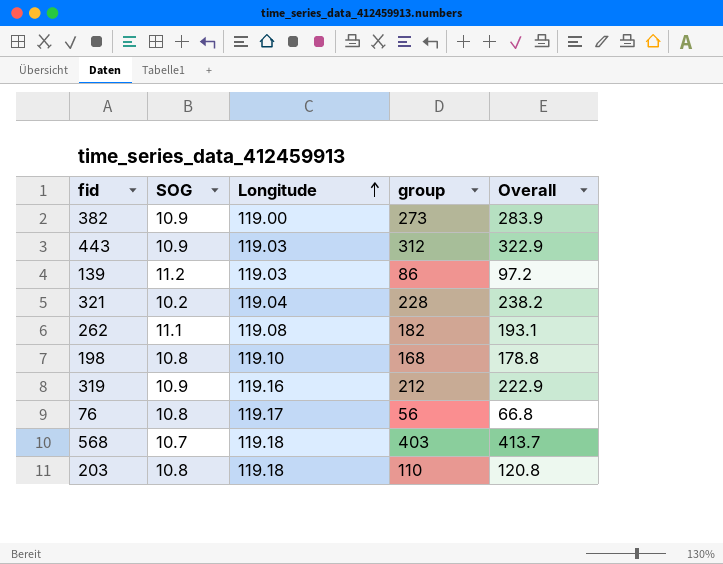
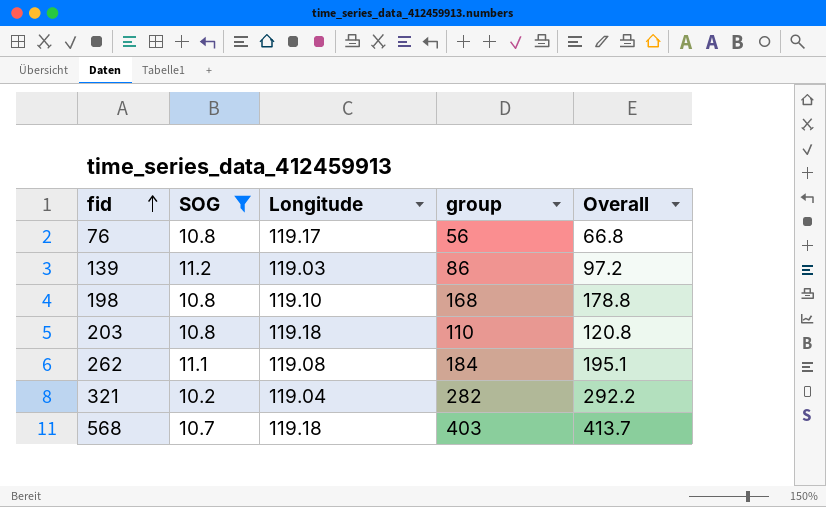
filter: none -> SOG != 10.9
row order: Longitude ascending -> fid ascending
262 | group: 182 -> 184
262 | Overall: 193.1 -> 195.1
321 | group: 228 -> 282
321 | Overall: 238.2 -> 292.2

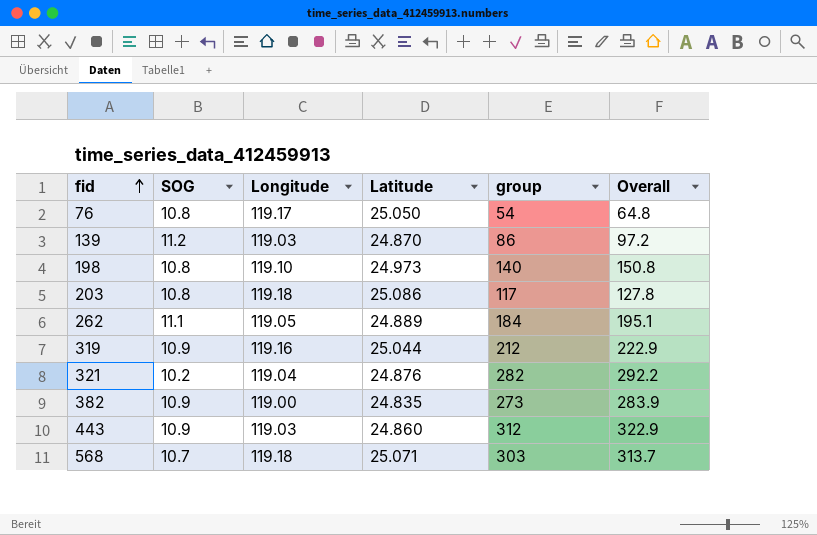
filter: SOG != 10.9 -> none
column Latitude | position: none -> 4
76 | group: 56 -> 54
76 | Overall: 66.8 -> 64.8
198 | group: 168 -> 140
198 | Overall: 178.8 -> 150.8
203 | group: 110 -> 117
203 | Overall: 120.8 -> 127.8
262 | Longitude: 119.08 -> 119.05
568 | group: 403 -> 303
568 | Overall: 413.7 -> 313.7

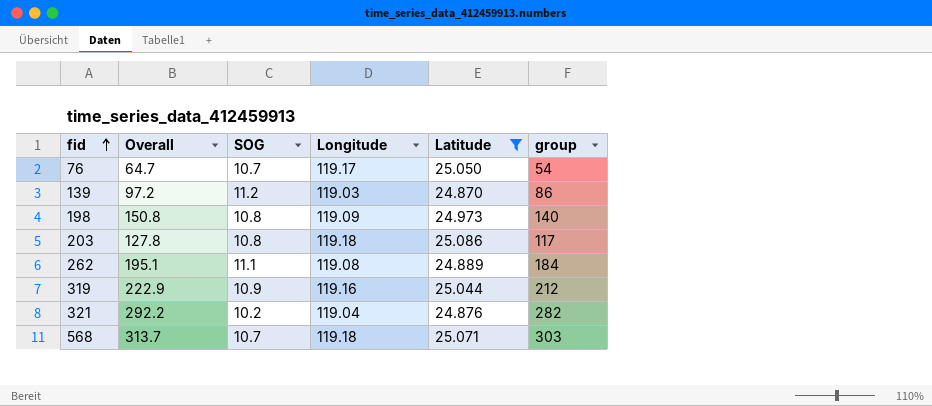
filter: none -> Latitude >= 24.870
column Overall | position: 6 -> 2
76 | Overall: 64.8 -> 64.7
76 | SOG: 10.8 -> 10.7
198 | Longitude: 119.10 -> 119.09
262 | Longitude: 119.05 -> 119.08

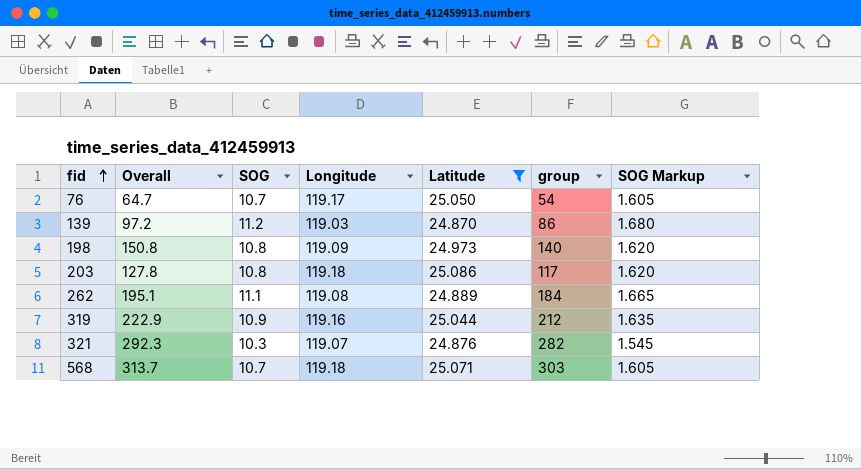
column SOG Markup | formula: none -> [SOG] * 0.15
321 | Overall: 292.2 -> 292.3
321 | SOG: 10.2 -> 10.3
321 | Longitude: 119.04 -> 119.07

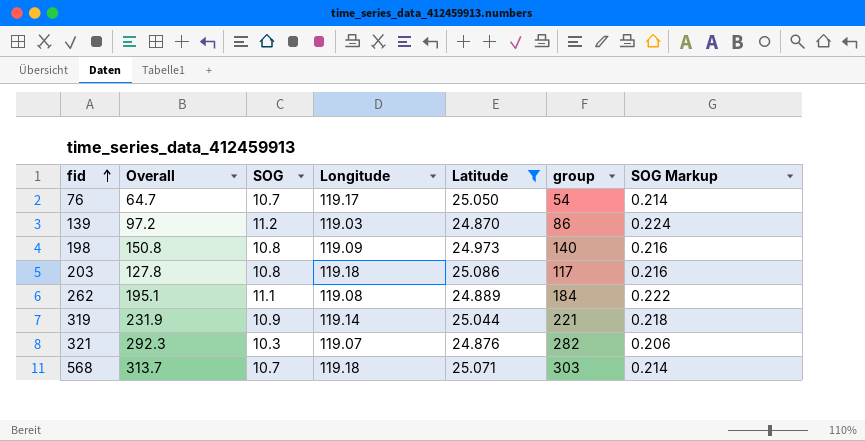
column SOG Markup | formula: [SOG] * 0.15 -> [SOG] * 0.02
319 | Overall: 222.9 -> 231.9
319 | Longitude: 119.16 -> 119.14
319 | group: 212 -> 221

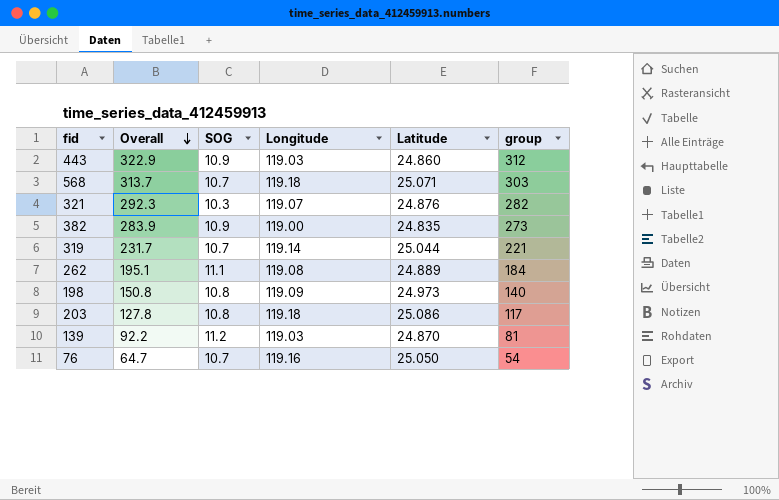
filter: Latitude >= 24.870 -> none
row order: fid ascending -> Overall descending
column SOG Markup | formula: [SOG] * 0.02 -> none
319 | Overall: 231.9 -> 231.7
319 | SOG: 10.9 -> 10.7
139 | Overall: 97.2 -> 92.2
139 | group: 86 -> 81
76 | Longitude: 119.17 -> 119.16

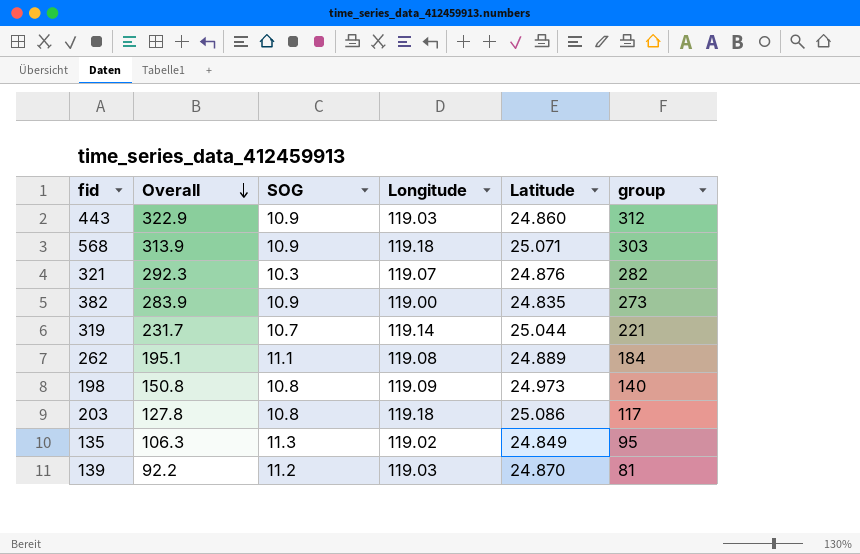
row 76: 64.7 | 10.7 | 119.16 | 25.050 | 54 -> none
568 | Overall: 313.7 -> 313.9
568 | SOG: 10.7 -> 10.9
row 135: none -> 106.3 | 11.3 | 119.02 | 24.849 | 95

